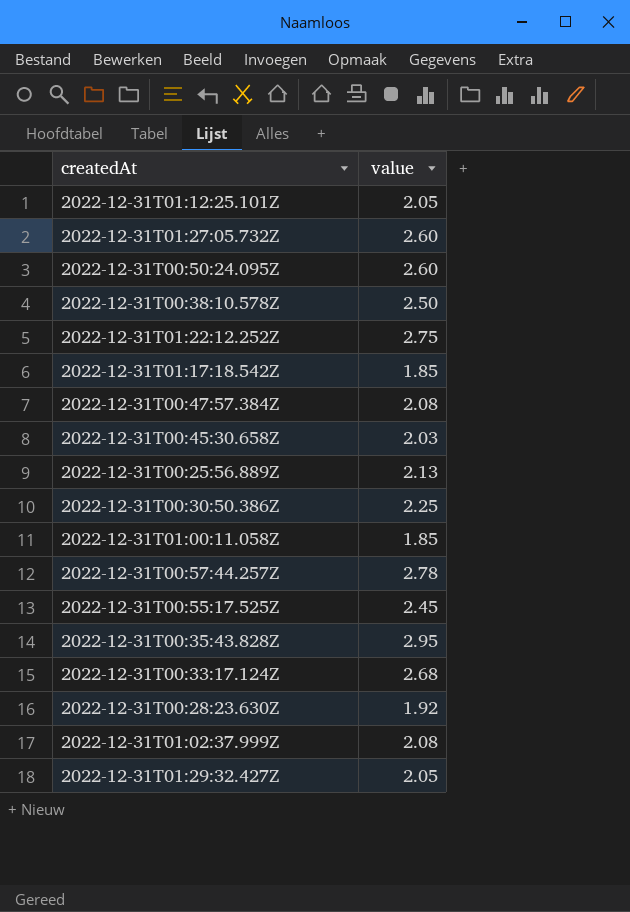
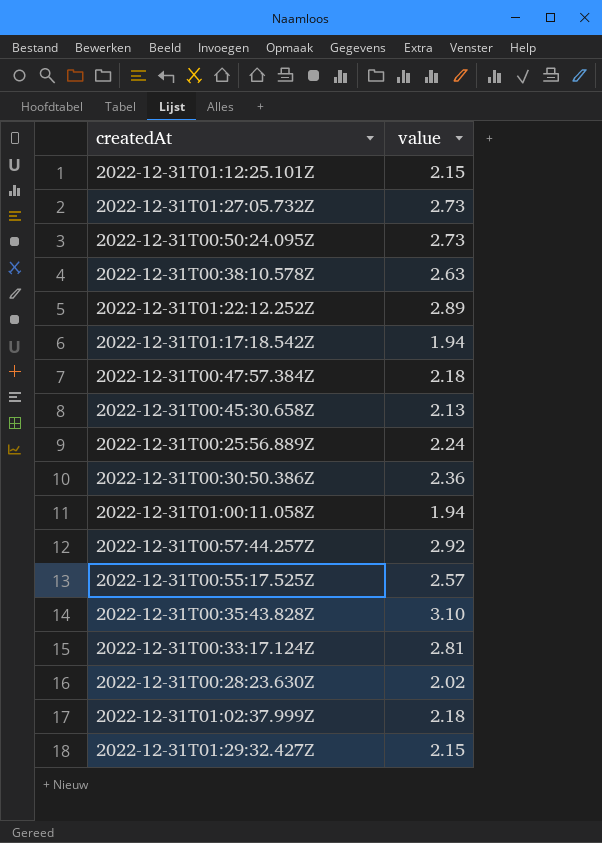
2022-12-31T01:12:25.101Z | value: 2.05 -> 2.15
2022-12-31T01:27:05.732Z | value: 2.60 -> 2.73
2022-12-31T00:50:24.095Z | value: 2.60 -> 2.73
2022-12-31T00:38:10.578Z | value: 2.50 -> 2.63
2022-12-31T01:22:12.252Z | value: 2.75 -> 2.89
2022-12-31T01:17:18.542Z | value: 1.85 -> 1.94
2022-12-31T00:47:57.384Z | value: 2.08 -> 2.18
2022-12-31T00:45:30.658Z | value: 2.03 -> 2.13
2022-12-31T00:25:56.889Z | value: 2.13 -> 2.24
2022-12-31T00:30:50.386Z | value: 2.25 -> 2.36
2022-12-31T01:00:11.058Z | value: 1.85 -> 1.94
2022-12-31T00:57:44.257Z | value: 2.78 -> 2.92
2022-12-31T00:55:17.525Z | value: 2.45 -> 2.57
2022-12-31T00:35:43.828Z | value: 2.95 -> 3.10
2022-12-31T00:33:17.124Z | value: 2.68 -> 2.81
2022-12-31T00:28:23.630Z | value: 1.92 -> 2.02
2022-12-31T01:02:37.999Z | value: 2.08 -> 2.18
2022-12-31T01:29:32.427Z | value: 2.05 -> 2.15

